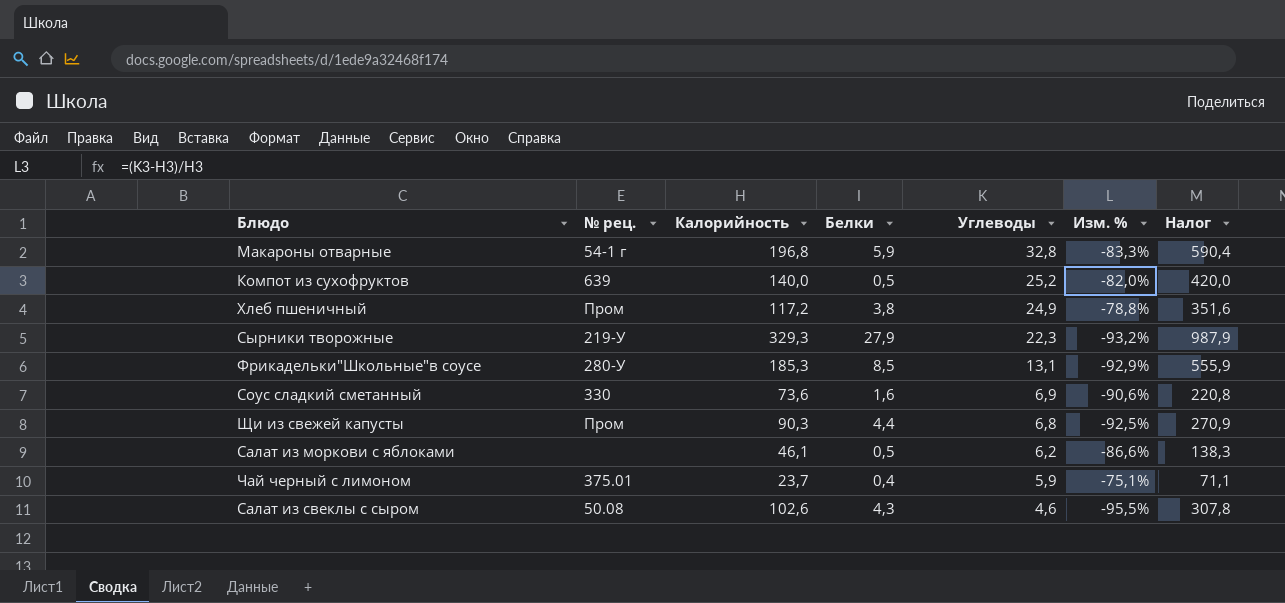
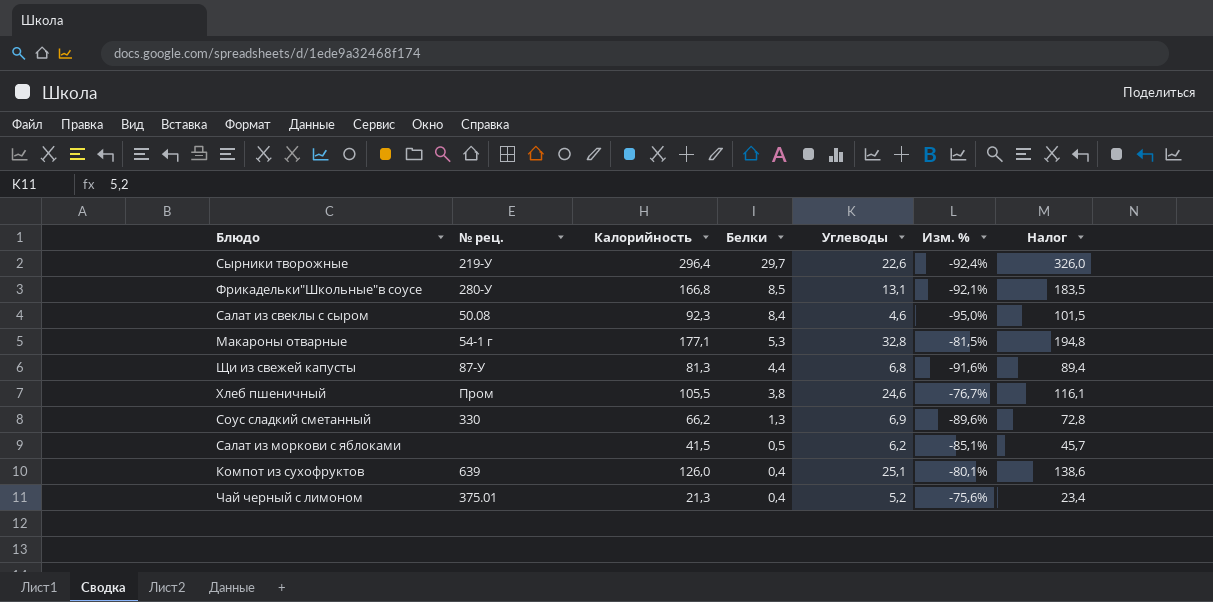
row order: Углеводы descending -> Белки descending
column Налог | formula: [Калорийность] * 3 -> [Калорийность] * 1,1
Сырники творожные | Калорийность: 329,3 -> 296,4
Сырники творожные | Белки: 27,9 -> 29,7
Сырники творожные | Углеводы: 22,3 -> 22,6
Сырники творожные | Изм. %: -93,2% -> -92,4%
Фрикадельки"Школьные"в соусе | Калорийность: 185,3 -> 166,8
Фрикадельки"Школьные"в соусе | Изм. %: -92,9% -> -92,1%
Салат из свеклы с сыром | Калорийность: 102,6 -> 92,3
Салат из свеклы с сыром | Белки: 4,3 -> 8,4
Салат из свеклы с сыром | Изм. %: -95,5% -> -95,0%
Макароны отварные | Калорийность: 196,8 -> 177,1
Макароны отварные | Белки: 5,9 -> 5,3
Макароны отварные | Изм. %: -83,3% -> -81,5%
Щи из свежей капусты | № рец.: Пром -> 87-У
Щи из свежей капусты | Калорийность: 90,3 -> 81,3
Щи из свежей капусты | Изм. %: -92,5% -> -91,6%
Хлеб пшеничный | Калорийность: 117,2 -> 105,5
Хлеб пшеничный | Углеводы: 24,9 -> 24,6
Хлеб пшеничный | Изм. %: -78,8% -> -76,7%
Соус сладкий сметанный | Калорийность: 73,6 -> 66,2
Соус сладкий сметанный | Белки: 1,6 -> 1,3
Соус сладкий сметанный | Изм. %: -90,6% -> -89,6%
Салат из моркови с яблоками | Калорийность: 46,1 -> 41,5
Салат из моркови с яблоками | Изм. %: -86,6% -> -85,1%
Компот из сухофруктов | Калорийность: 140,0 -> 126,0
Компот из сухофруктов | Белки: 0,5 -> 0,4
Компот из сухофруктов | Углеводы: 25,2 -> 25,1
Компот из сухофруктов | Изм. %: -82,0% -> -80,1%
Чай черный с лимоном | Калорийность: 23,7 -> 21,3
Чай черный с лимоном | Углеводы: 5,9 -> 5,2
Чай черный с лимоном | Изм. %: -75,1% -> -75,6%

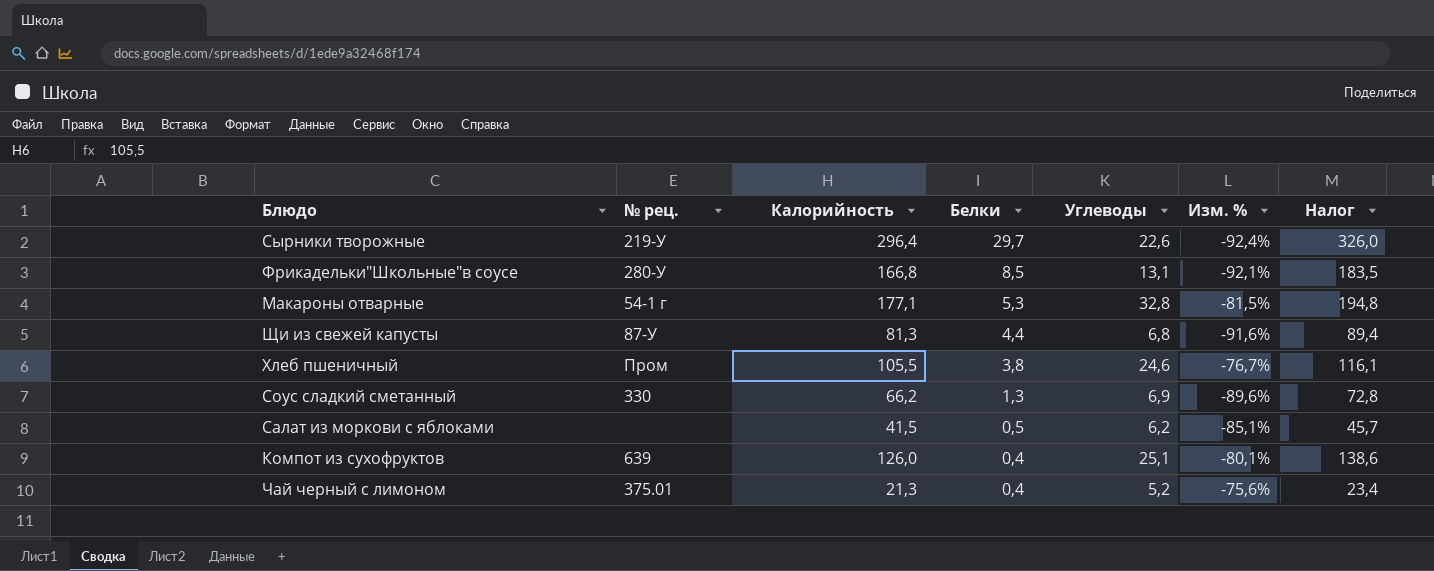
row Салат из свеклы с сыром: 50.08 | 92,3 | 8,4 | 4,6 | -95,0% | 101,5 -> none

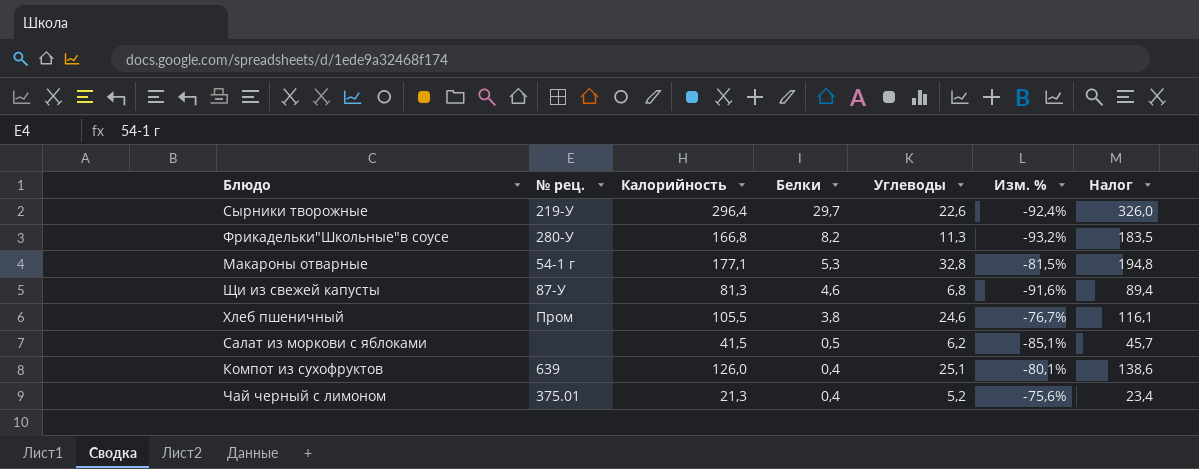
row Соус сладкий сметанный: 330 | 66,2 | 1,3 | 6,9 | -89,6% | 72,8 -> none
Фрикадельки"Школьные"в соусе | Белки: 8,5 -> 8,2
Фрикадельки"Школьные"в соусе | Углеводы: 13,1 -> 11,3
Фрикадельки"Школьные"в соусе | Изм. %: -92,1% -> -93,2%
Щи из свежей капусты | Белки: 4,4 -> 4,6

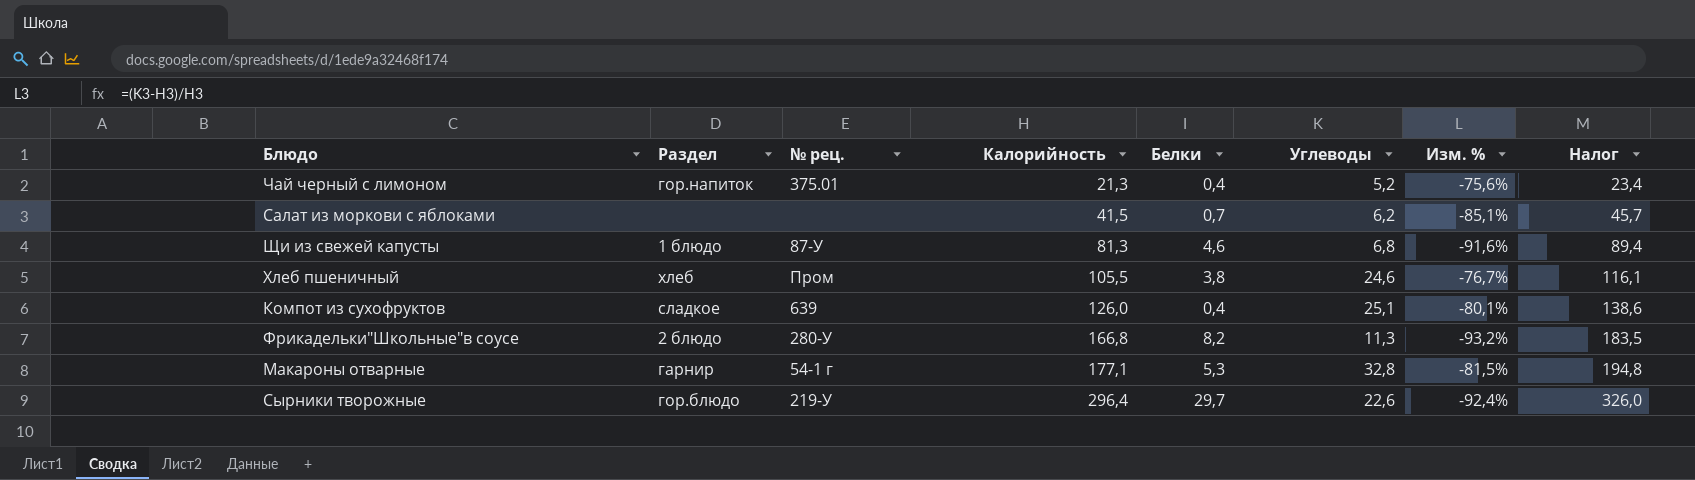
row order: Белки descending -> Калорийность ascending
column Раздел | position: none -> 2
Салат из моркови с яблоками | Белки: 0,5 -> 0,7

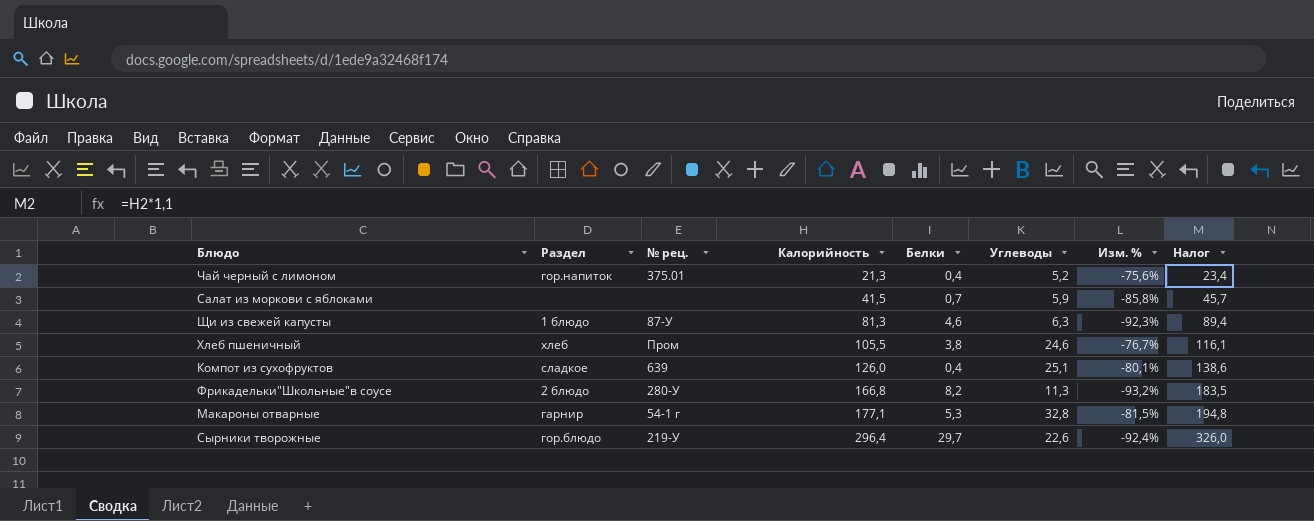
Салат из моркови с яблоками | Углеводы: 6,2 -> 5,9
Салат из моркови с яблоками | Изм. %: -85,1% -> -85,8%
Щи из свежей капусты | Углеводы: 6,8 -> 6,3
Щи из свежей капусты | Изм. %: -91,6% -> -92,3%

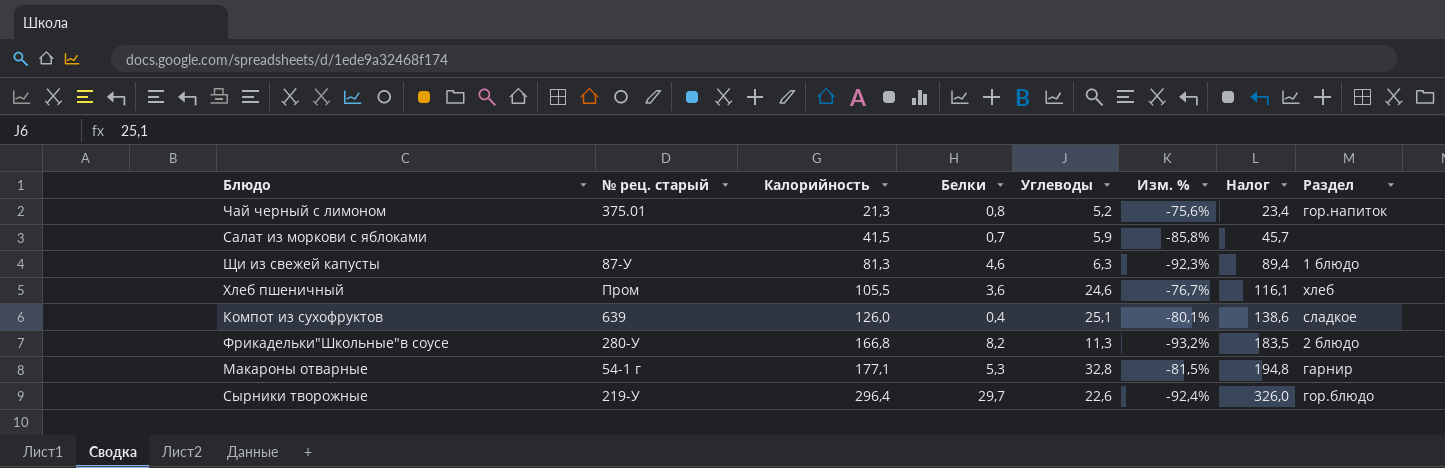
column name: № рец. -> № рец. старый
column Раздел | position: 2 -> 8
Чай черный с лимоном | Белки: 0,4 -> 0,8
Хлеб пшеничный | Белки: 3,8 -> 3,6

